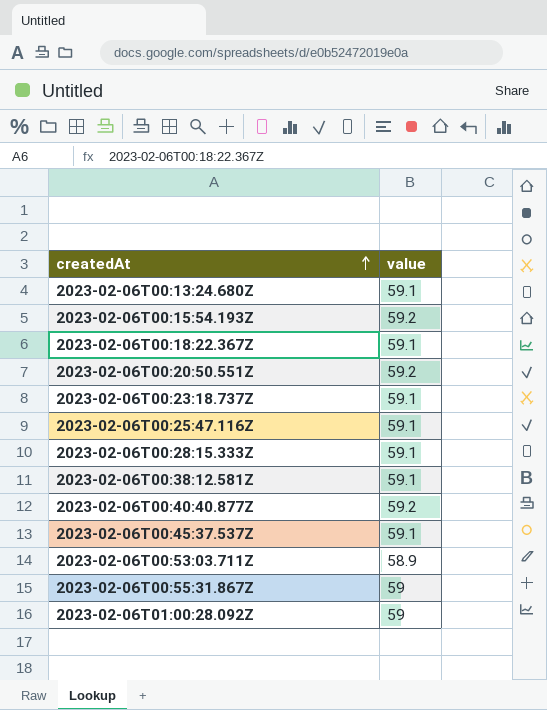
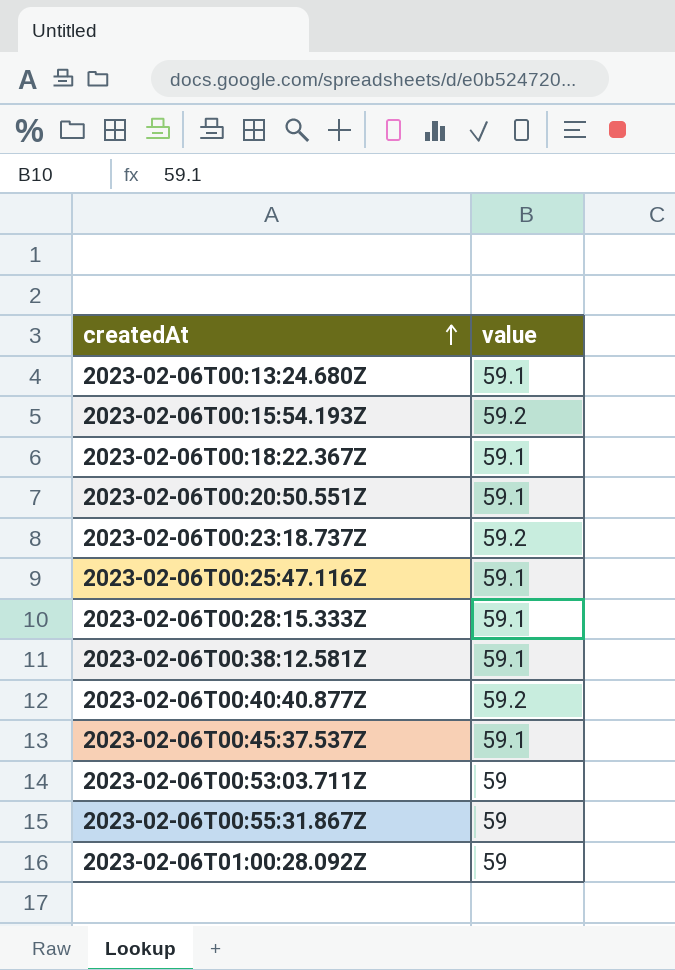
2023-02-06T00:20:50.551Z | value: 59.2 -> 59.1
2023-02-06T00:23:18.737Z | value: 59.1 -> 59.2
2023-02-06T00:53:03.711Z | value: 58.9 -> 59

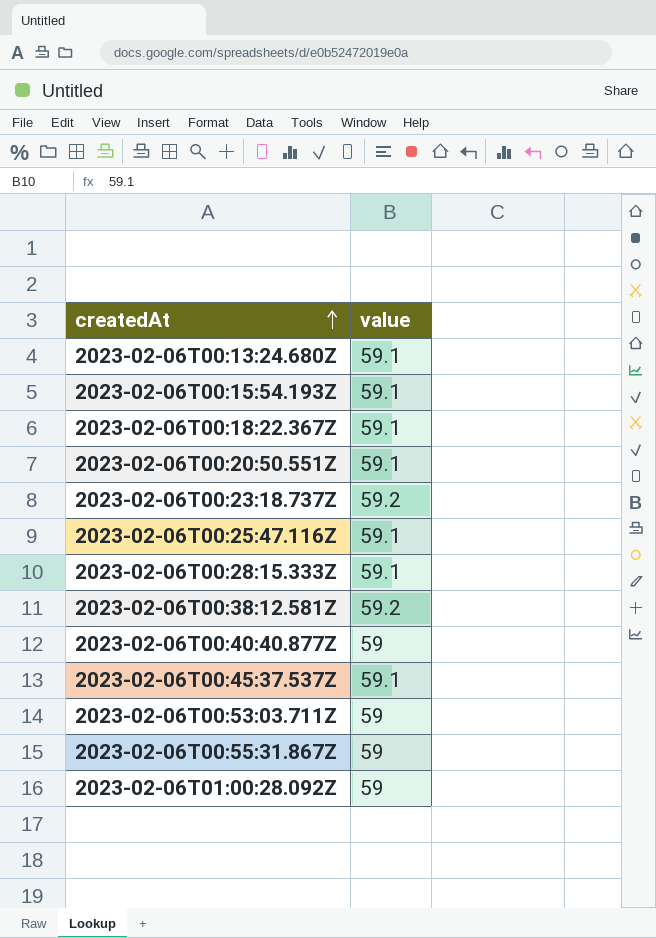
2023-02-06T00:15:54.193Z | value: 59.2 -> 59.1
2023-02-06T00:38:12.581Z | value: 59.1 -> 59.2
2023-02-06T00:40:40.877Z | value: 59.2 -> 59

